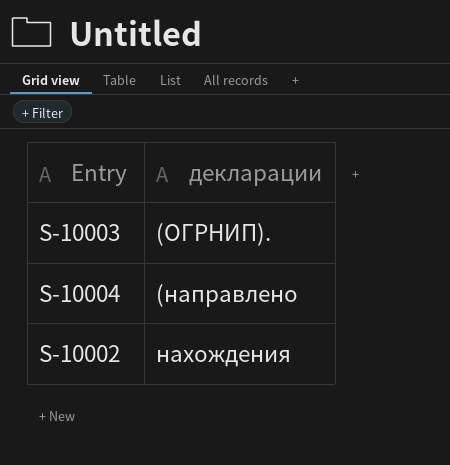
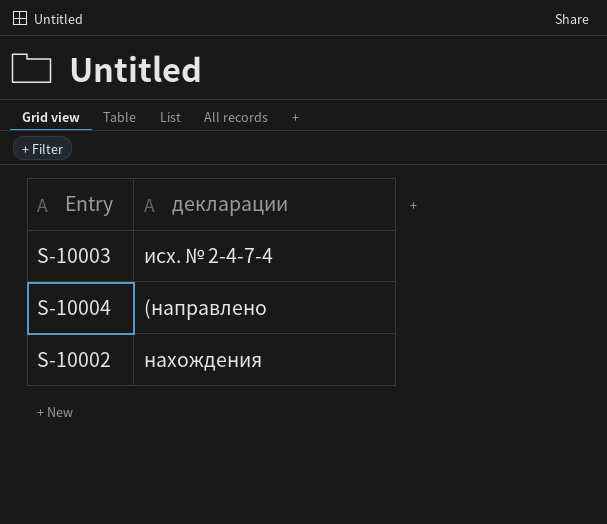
S-10003 | декларации: (ОГРНИП). -> исх. № 2-4-7-4

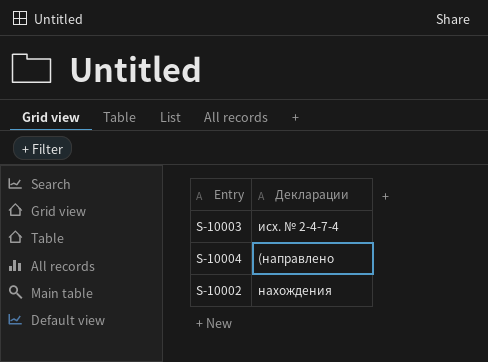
column name: декларации -> Декларации

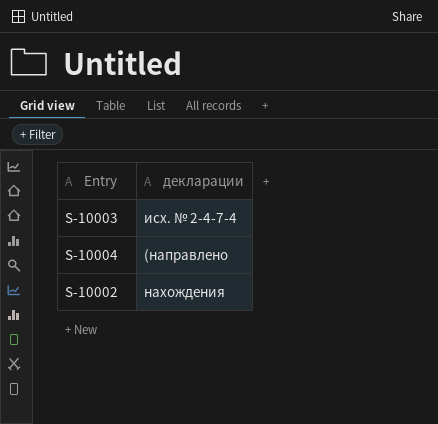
column name: Декларации -> декларации

